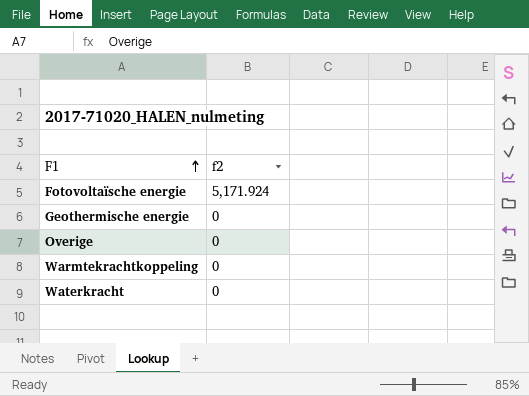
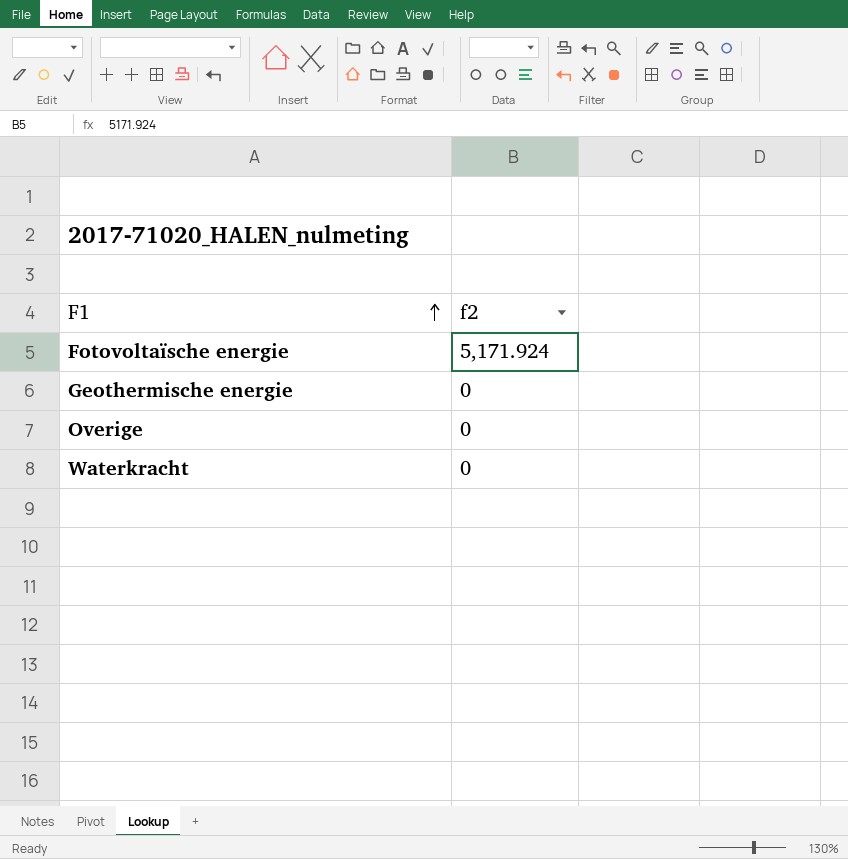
row Warmtekrachtkoppeling: 0 -> none

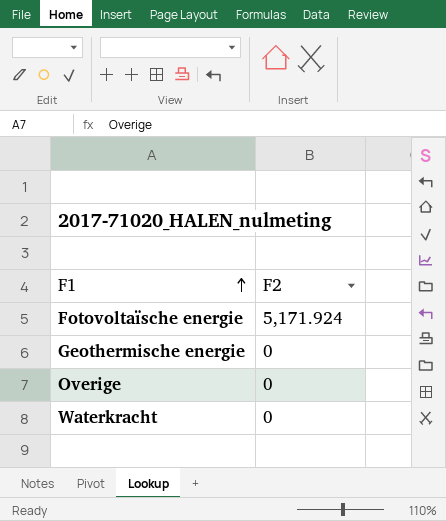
column name: f2 -> F2

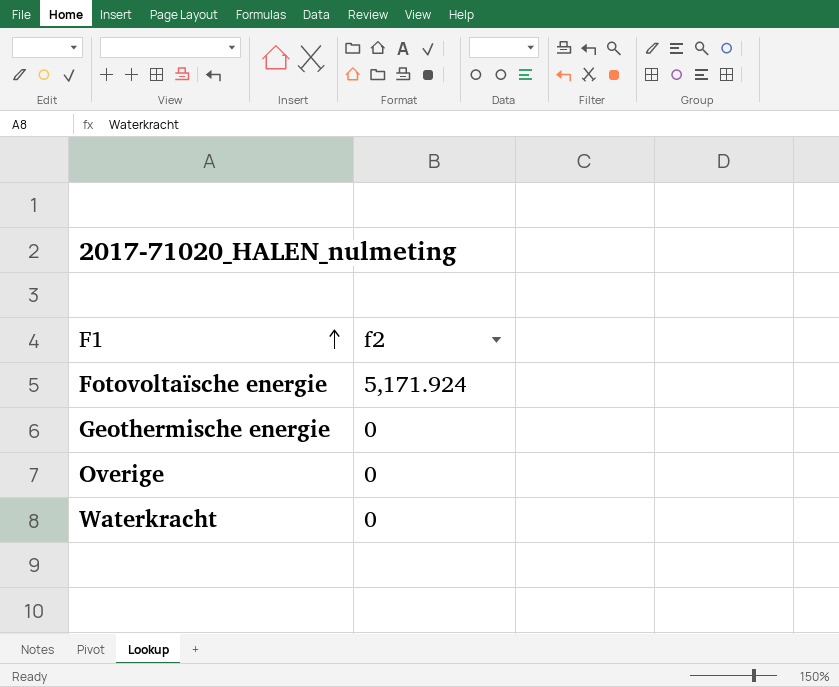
column name: F2 -> f2

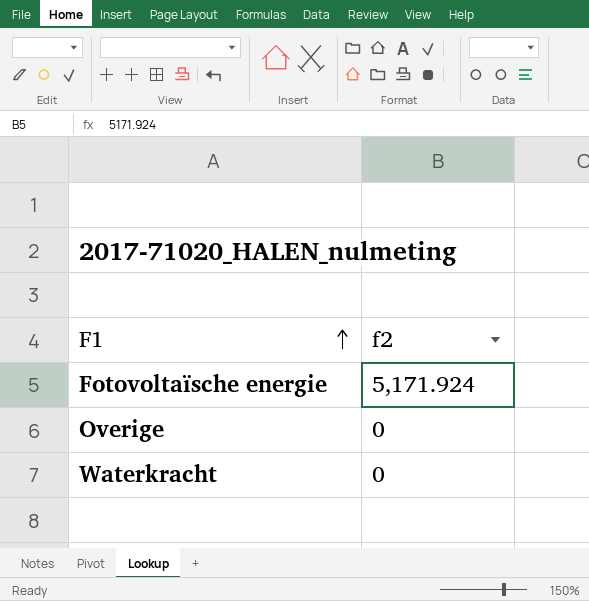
row Geothermische energie: 0 -> none

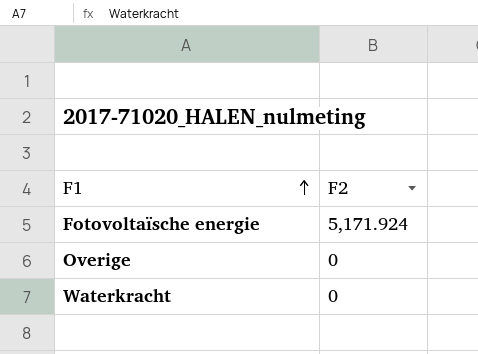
column name: f2 -> F2

